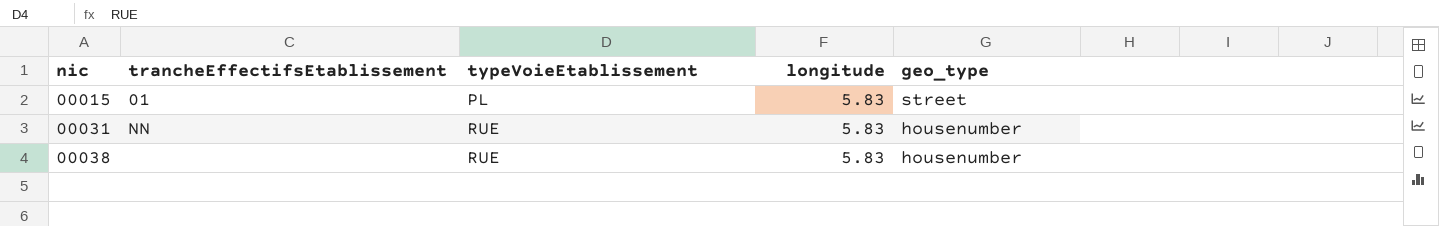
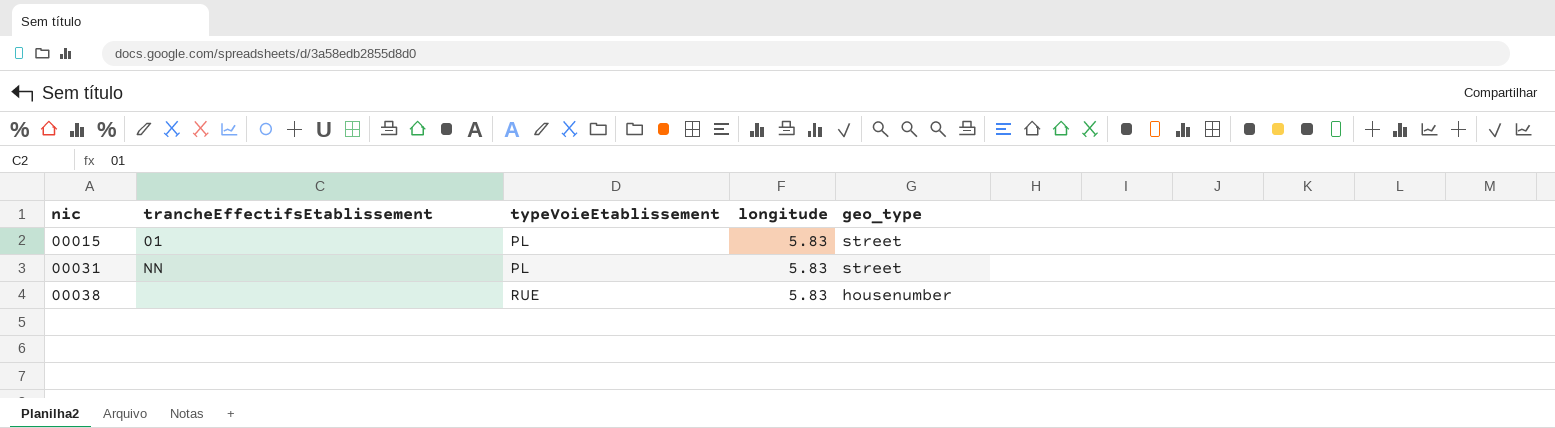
00031 | typeVoieEtablissement: RUE -> PL
00031 | geo_type: housenumber -> street

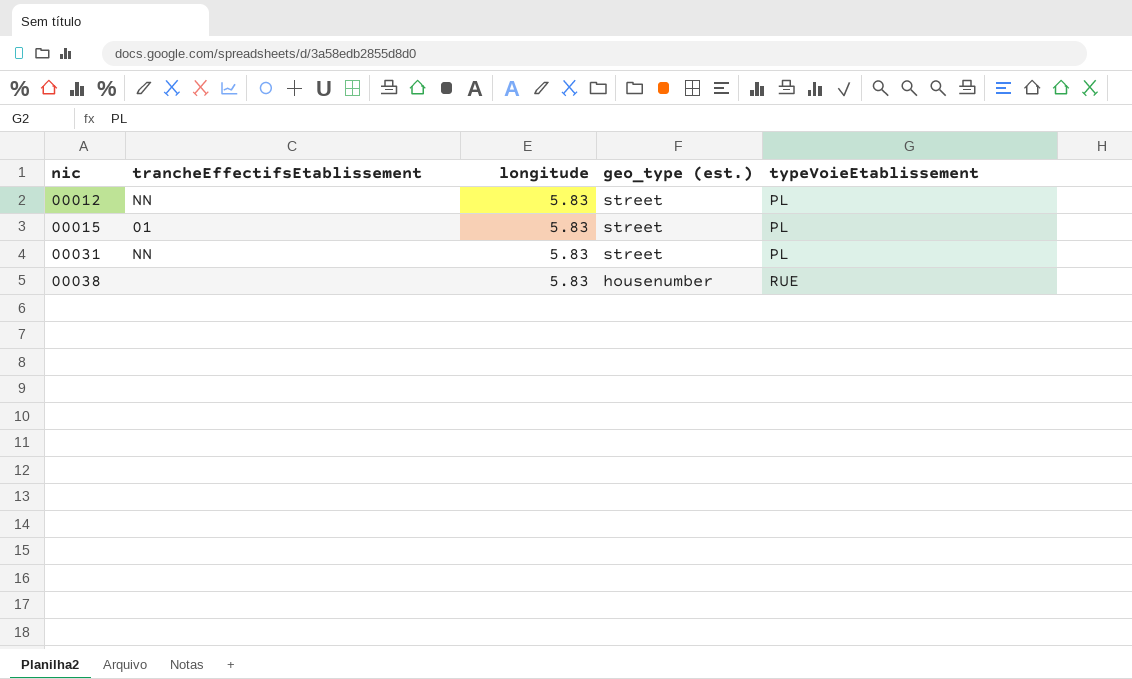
column name: geo_type -> geo_type (est.)
column typeVoieEtablissement | position: 3 -> 5
row 00012: none -> NN | 5.83 | street | PL

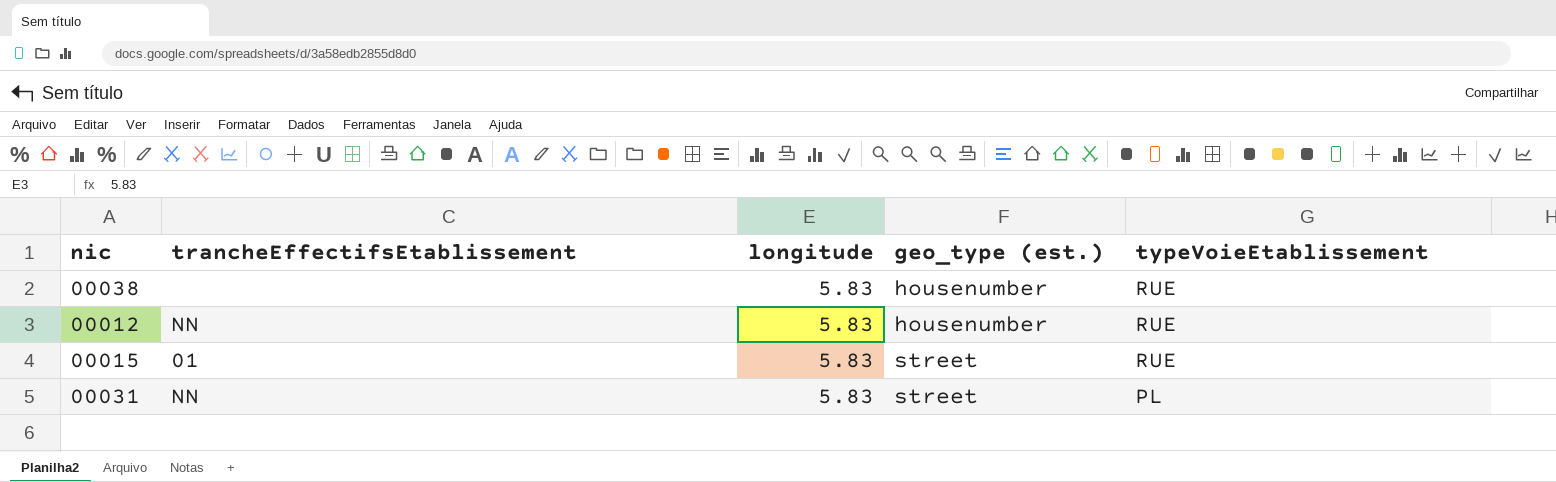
row order: nic ascending -> geo_type (est.) ascending
00012 | geo_type (est.): street -> housenumber
00012 | typeVoieEtablissement: PL -> RUE
00015 | typeVoieEtablissement: PL -> RUE

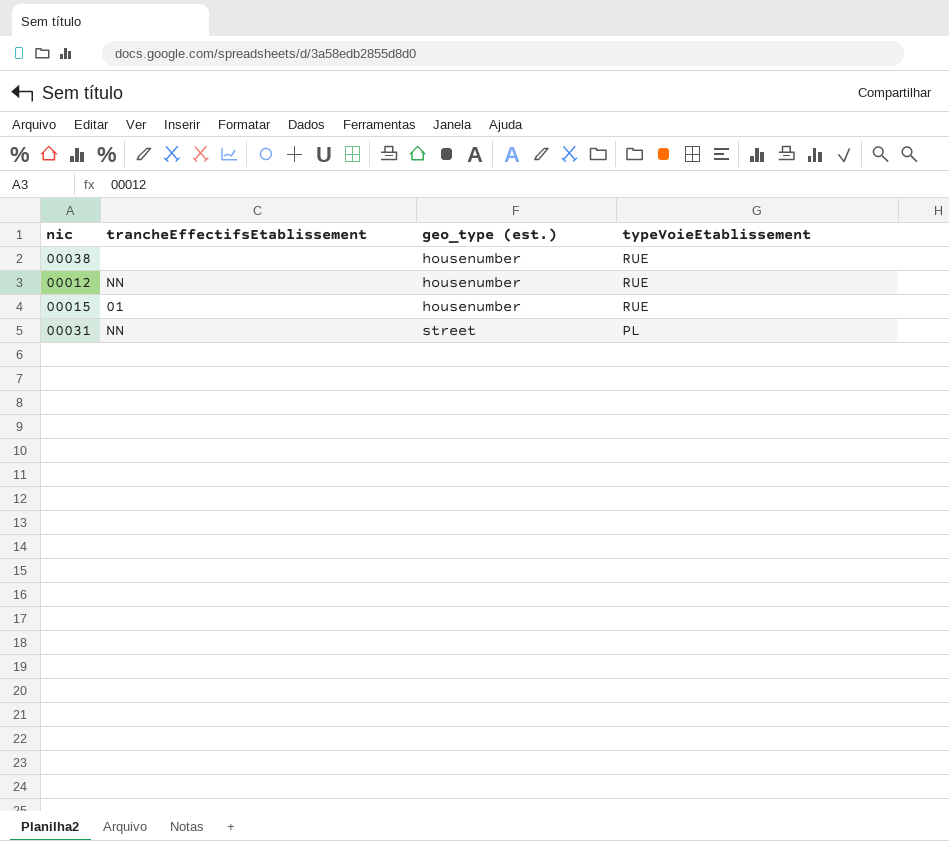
column longitude | position: 3 -> none
00015 | geo_type (est.): street -> housenumber

